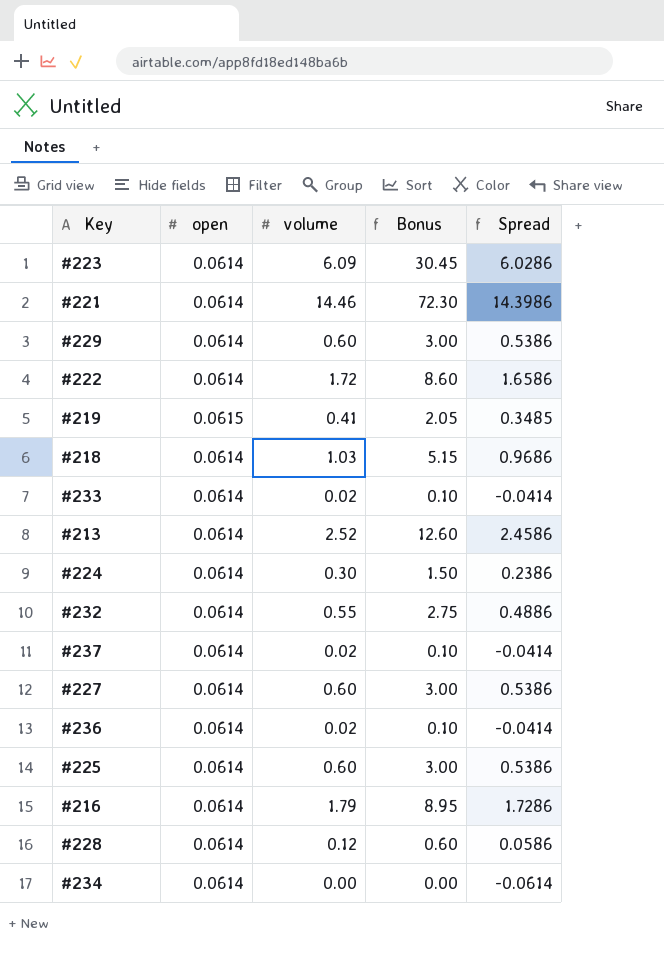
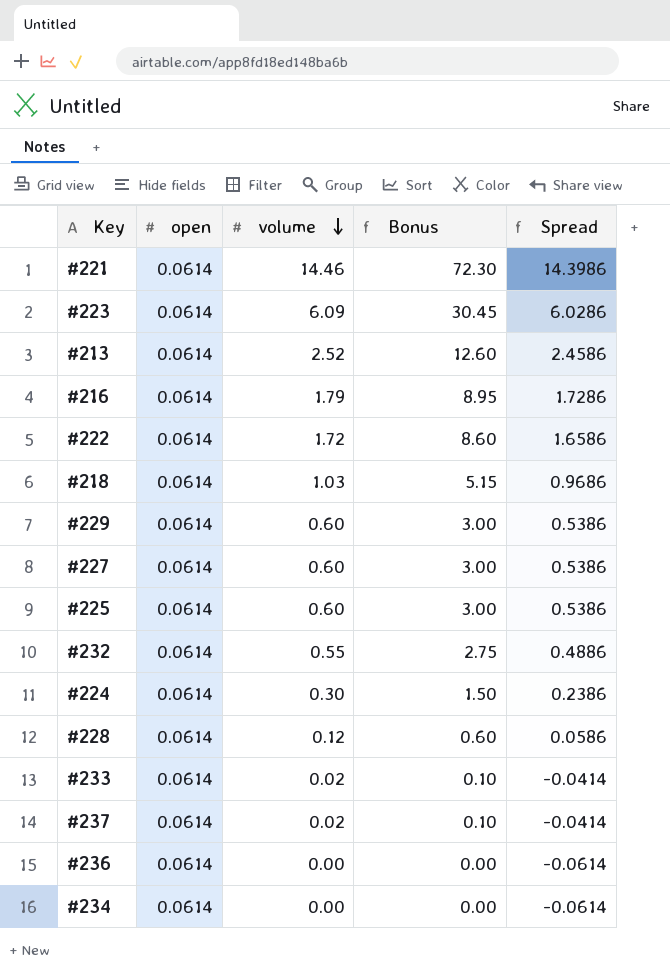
row order: none -> volume descending
row #219: 0.0615 | 0.41 | 2.05 | 0.3485 -> none
#236 | volume: 0.02 -> 0.00
#236 | Bonus: 0.10 -> 0.00
#236 | Spread: -0.0414 -> -0.0614

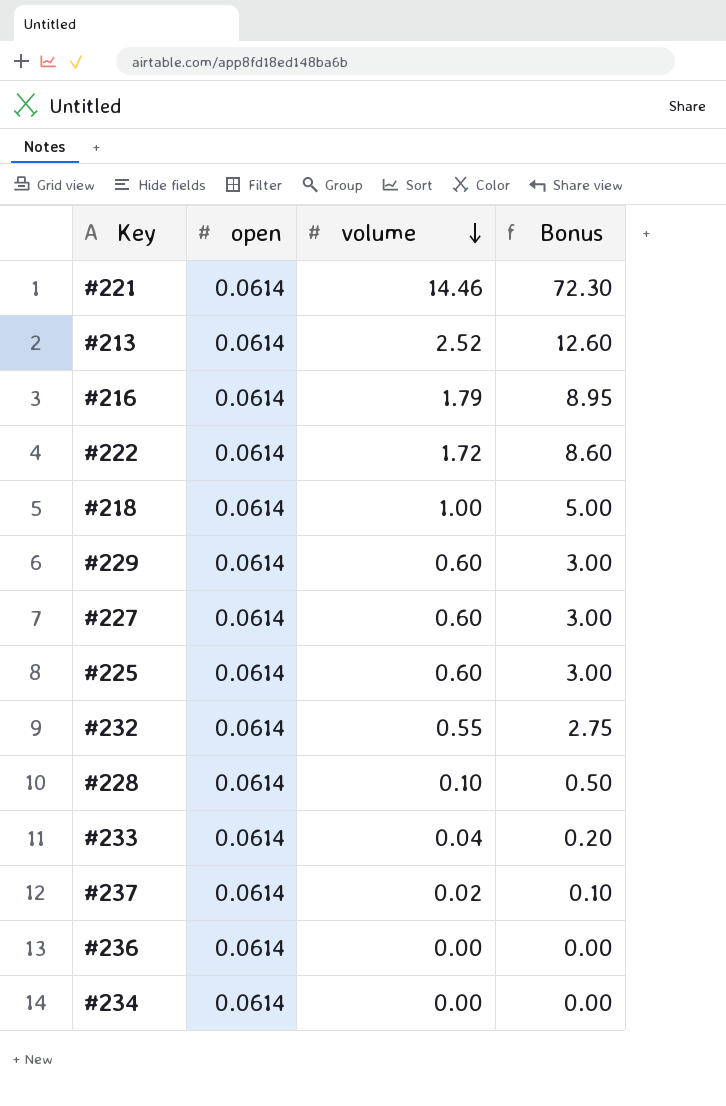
column Spread | formula: [volume] - [open] -> none
row #223: 0.0614 | 6.09 | 30.45 | 6.0286 -> none
row #224: 0.0614 | 0.30 | 1.50 | 0.2386 -> none
#218 | volume: 1.03 -> 1.00
#218 | Bonus: 5.15 -> 5.00
#228 | volume: 0.12 -> 0.10
#228 | Bonus: 0.60 -> 0.50
#233 | volume: 0.02 -> 0.04
#233 | Bonus: 0.10 -> 0.20

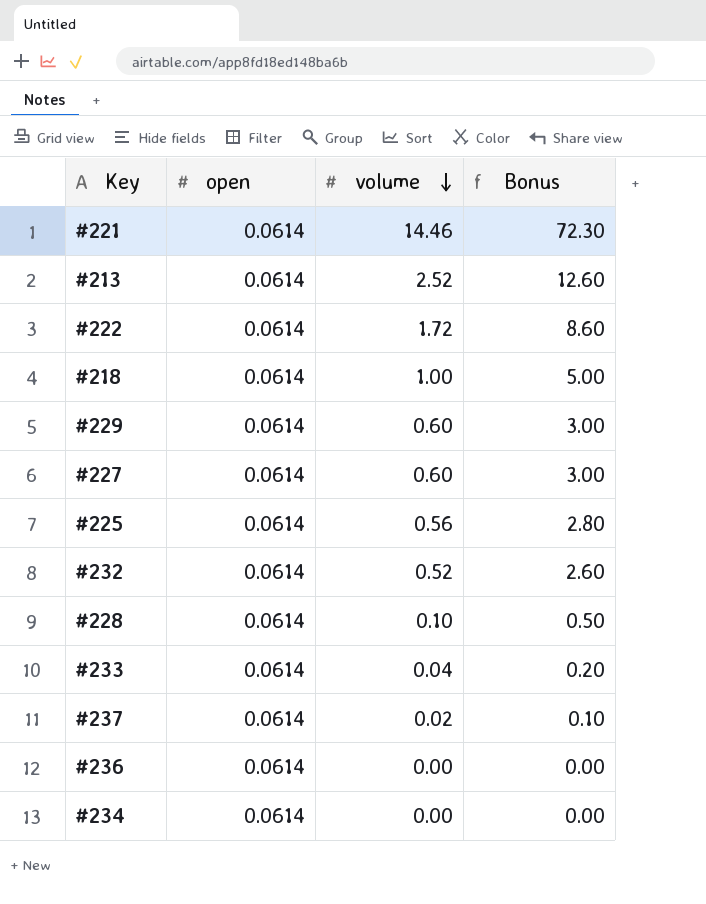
row #216: 0.0614 | 1.79 | 8.95 -> none
#225 | volume: 0.60 -> 0.56
#225 | Bonus: 3.00 -> 2.80
#232 | volume: 0.55 -> 0.52
#232 | Bonus: 2.75 -> 2.60

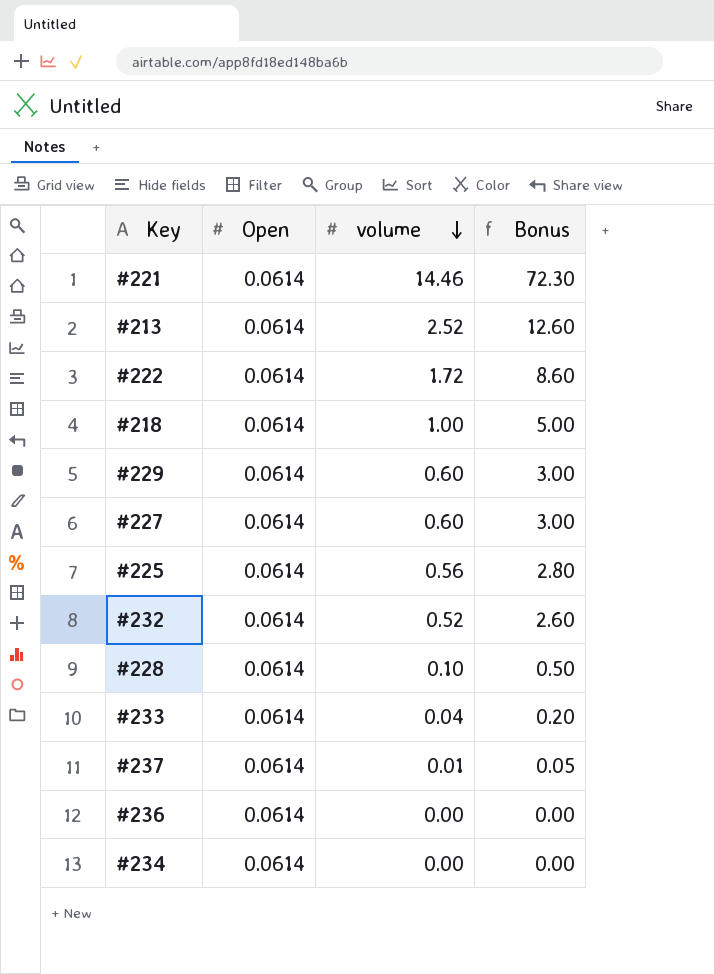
column name: open -> Open
#237 | volume: 0.02 -> 0.01
#237 | Bonus: 0.10 -> 0.05

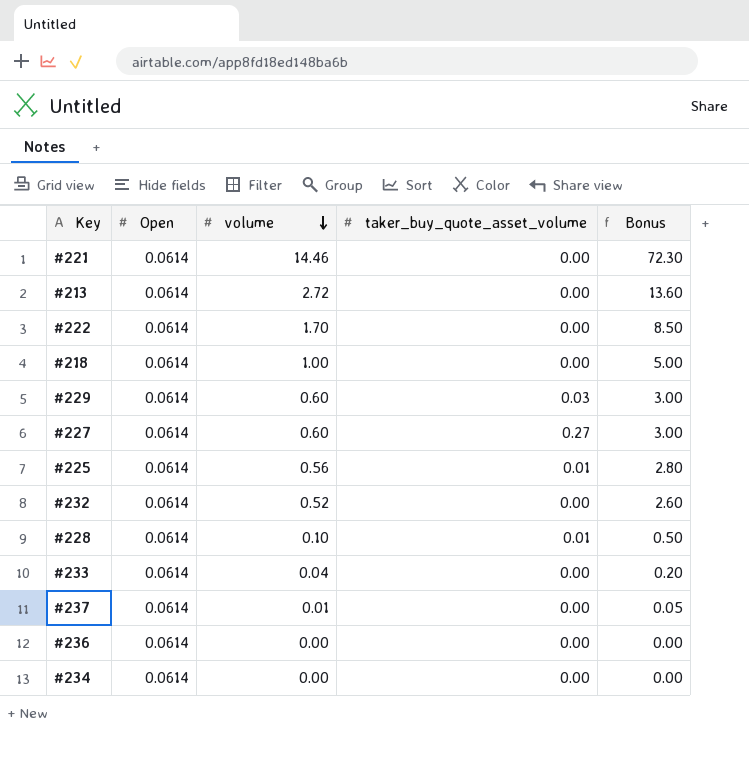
column taker_buy_quote_asset_volume | position: none -> 4
#213 | volume: 2.52 -> 2.72
#213 | Bonus: 12.60 -> 13.60
#222 | volume: 1.72 -> 1.70
#222 | Bonus: 8.60 -> 8.50

